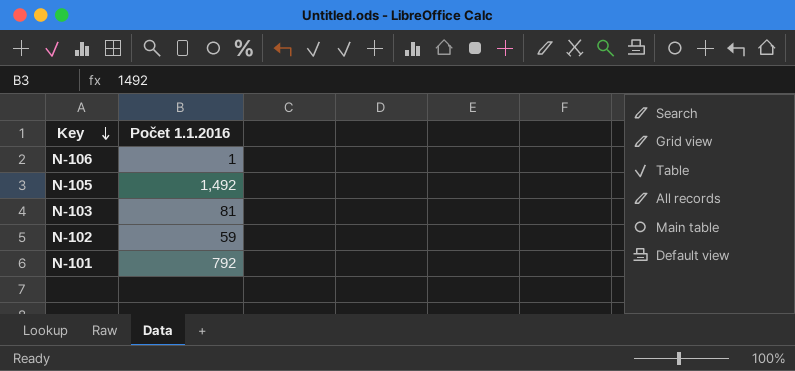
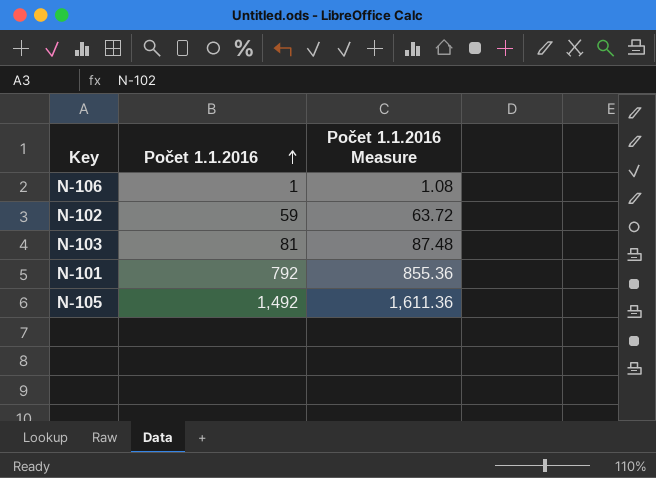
row order: Key descending -> Počet 1.1.2016 ascending
column Počet 1.1.2016 Measure | formula: none -> [Počet 1.1.2016] * 1.08

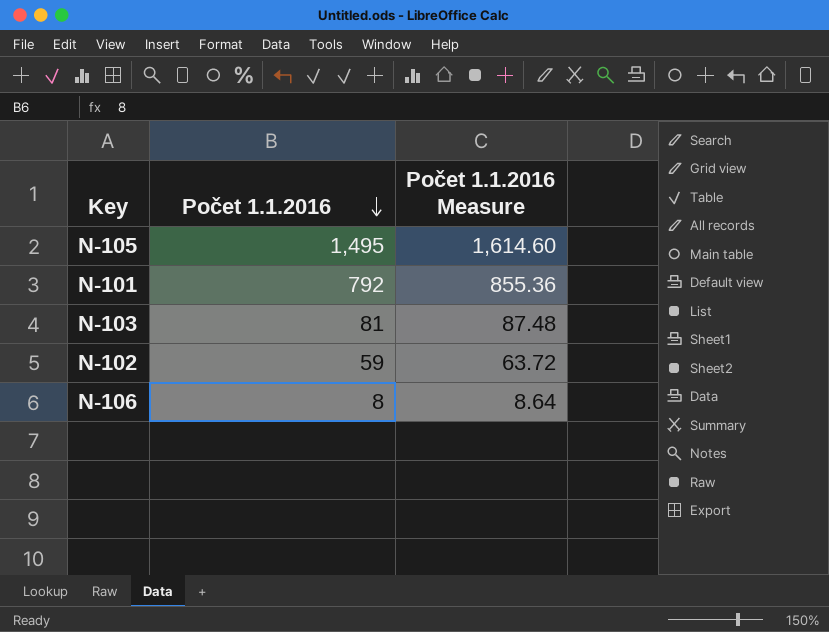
row order: Počet 1.1.2016 ascending -> Počet 1.1.2016 descending
N-105 | Počet 1.1.2016: 1,492 -> 1,495
N-105 | Počet 1.1.2016 Measure: 1,611.36 -> 1,614.60
N-106 | Počet 1.1.2016: 1 -> 8
N-106 | Počet 1.1.2016 Measure: 1.08 -> 8.64

